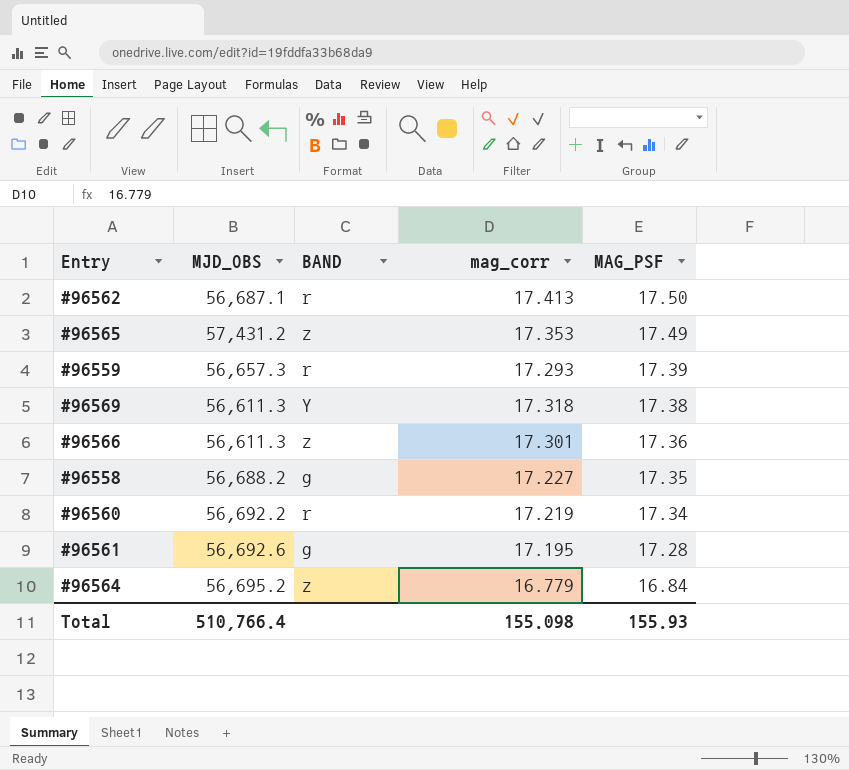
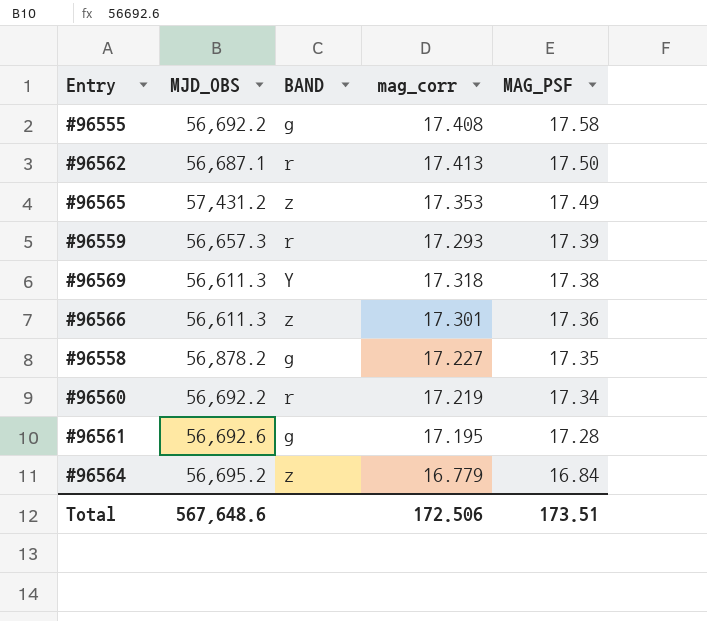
row #96555: none -> 56,692.2 | g | 17.408 | 17.58
#96558 | MJD_OBS: 56,688.2 -> 56,878.2
Total | MJD_OBS: 510,766.4 -> 567,648.6
Total | mag_corr: 155.098 -> 172.506
Total | MAG_PSF: 155.93 -> 173.51

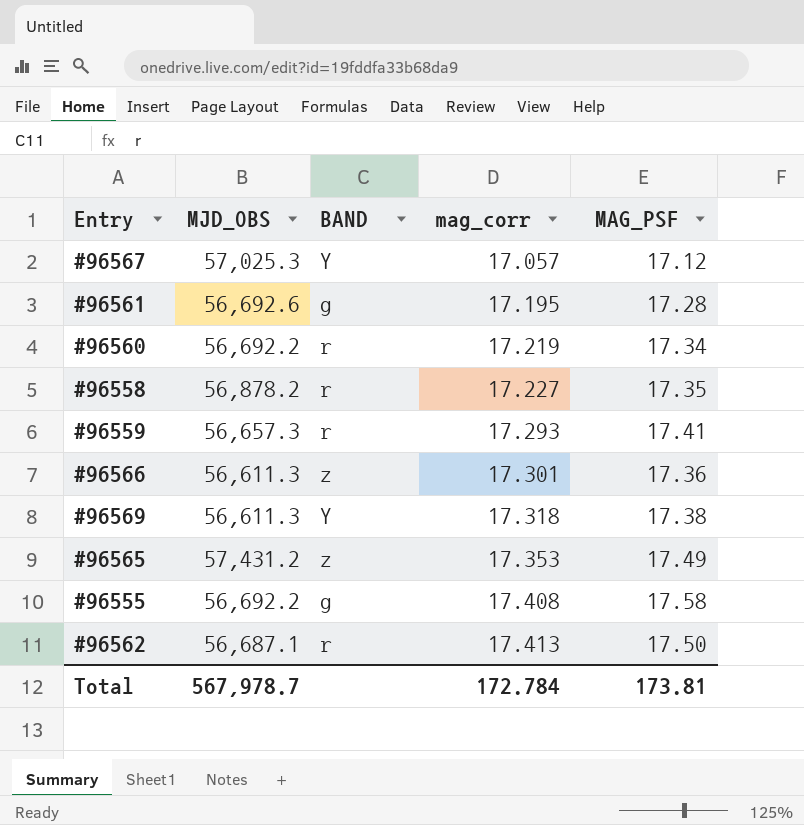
row order: MAG_PSF descending -> mag_corr ascending
row #96564: 56,695.2 | z | 16.779 | 16.84 -> none
row #96567: none -> 57,025.3 | Y | 17.057 | 17.12
#96558 | BAND: g -> r
#96559 | MAG_PSF: 17.39 -> 17.41
Total | MJD_OBS: 567,648.6 -> 567,978.7
Total | mag_corr: 172.506 -> 172.784
Total | MAG_PSF: 173.51 -> 173.81

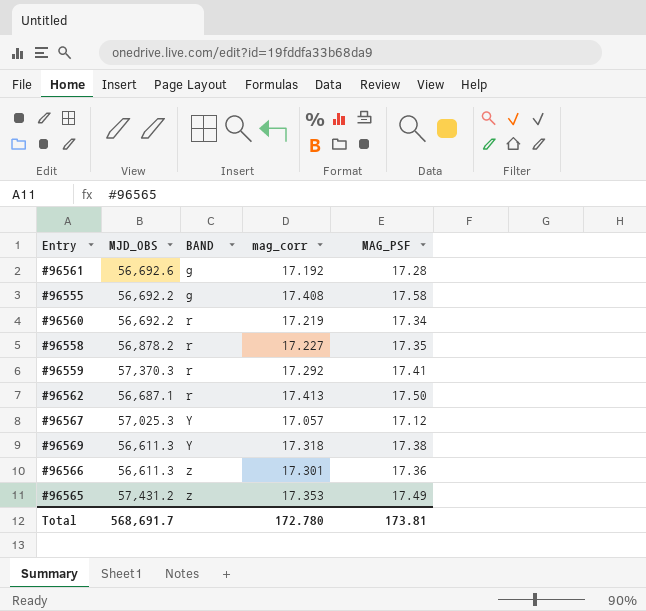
row order: mag_corr ascending -> BAND ascending
#96561 | mag_corr: 17.195 -> 17.192
#96559 | MJD_OBS: 56,657.3 -> 57,370.3
#96559 | mag_corr: 17.293 -> 17.292
Total | MJD_OBS: 567,978.7 -> 568,691.7
Total | mag_corr: 172.784 -> 172.780

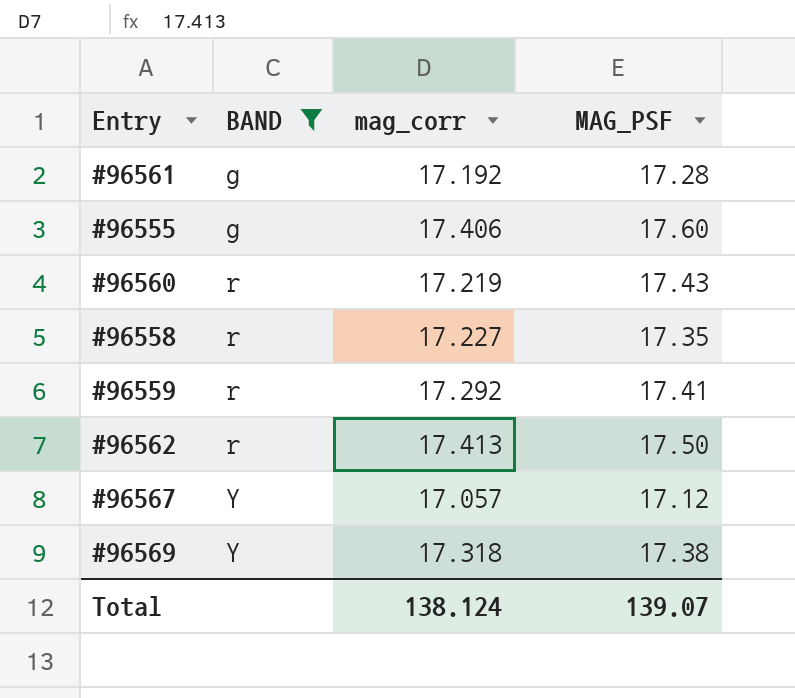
filter: none -> BAND != z
column MJD_OBS | position: 2 -> none
#96555 | mag_corr: 17.408 -> 17.406
#96555 | MAG_PSF: 17.58 -> 17.60
#96560 | MAG_PSF: 17.34 -> 17.43
Total | mag_corr: 172.780 -> 138.124
Total | MAG_PSF: 173.81 -> 139.07

